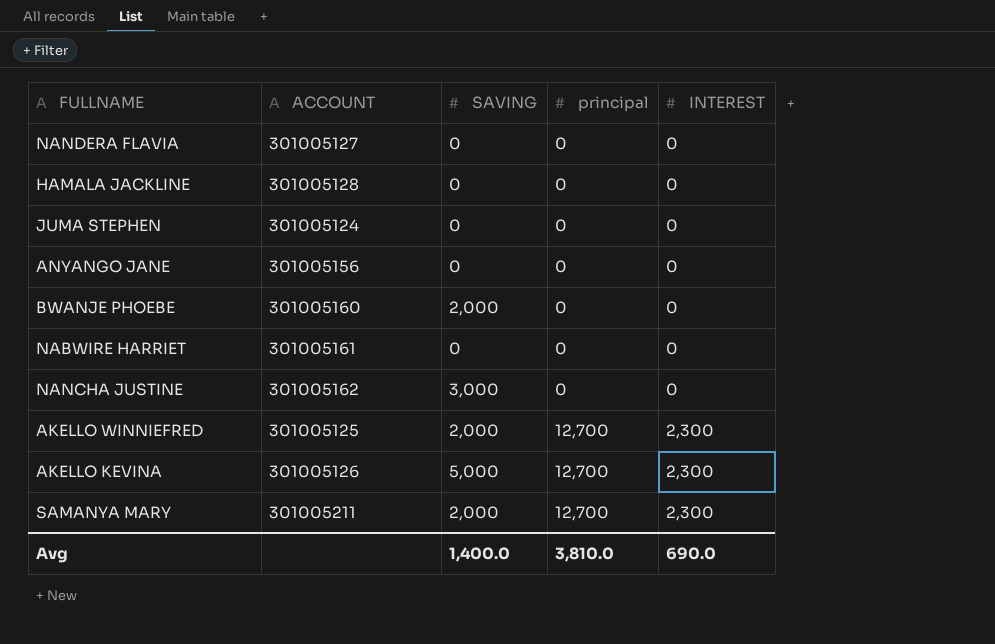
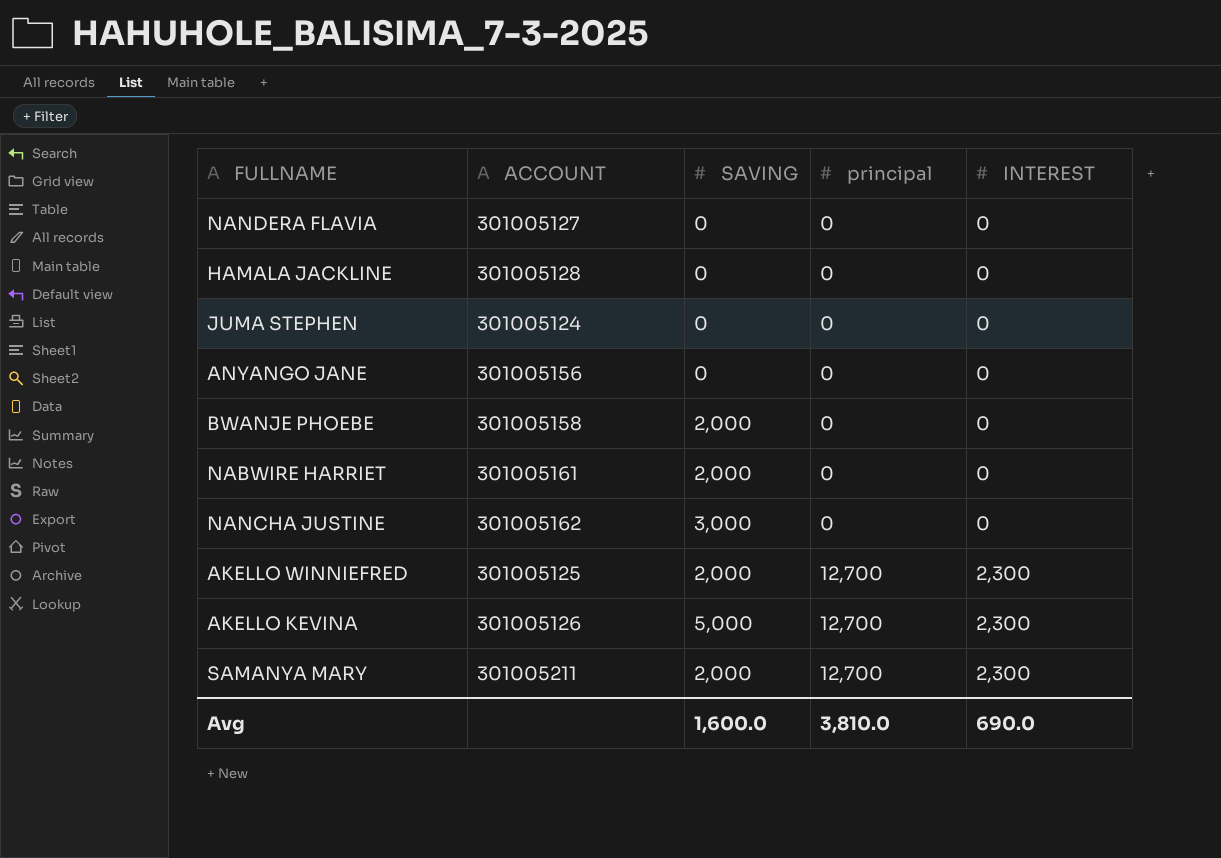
BWANJE PHOEBE | ACCOUNT: 301005160 -> 301005158
NABWIRE HARRIET | SAVING: 0 -> 2,000
Avg | SAVING: 1,400.0 -> 1,600.0

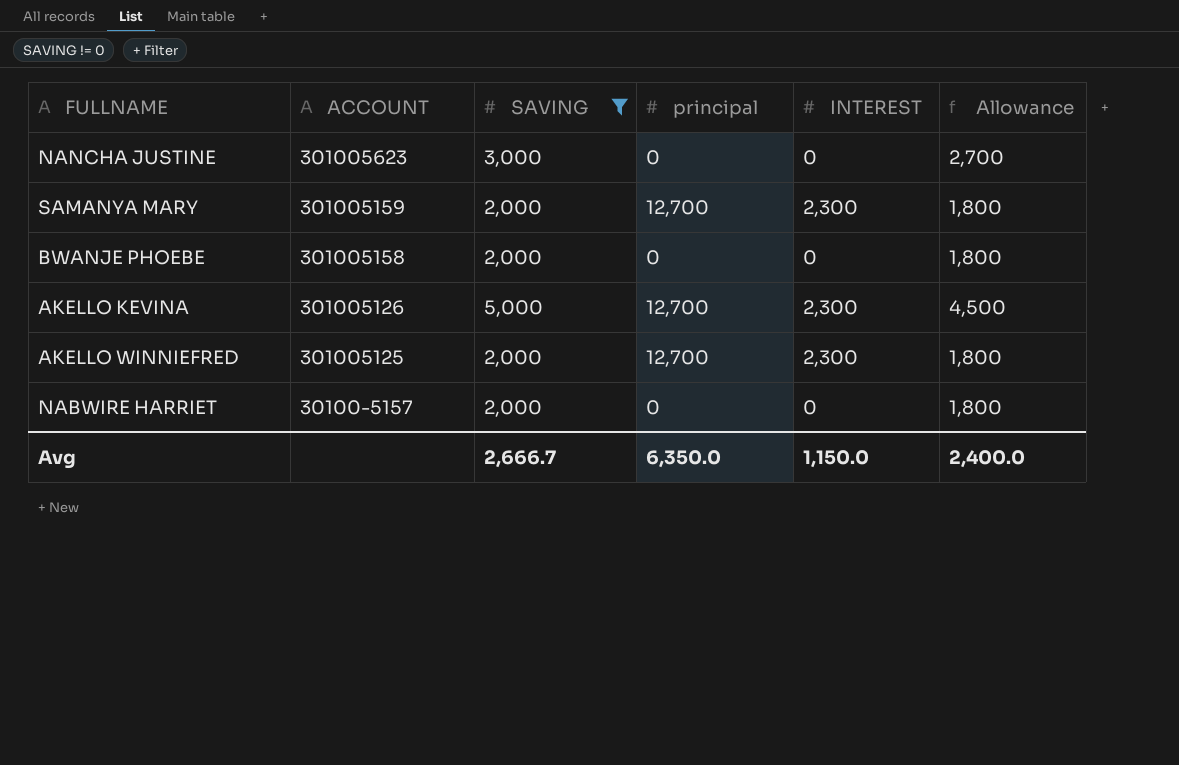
filter: none -> SAVING != 0
row order: principal ascending -> ACCOUNT descending
column Allowance | formula: none -> [SAVING] * 0.9
NANCHA JUSTINE | ACCOUNT: 301005162 -> 301005623
SAMANYA MARY | ACCOUNT: 301005211 -> 301005159
NABWIRE HARRIET | ACCOUNT: 301005161 -> 30100-5157
Avg | SAVING: 1,600.0 -> 2,666.7
Avg | principal: 3,810.0 -> 6,350.0
Avg | INTEREST: 690.0 -> 1,150.0

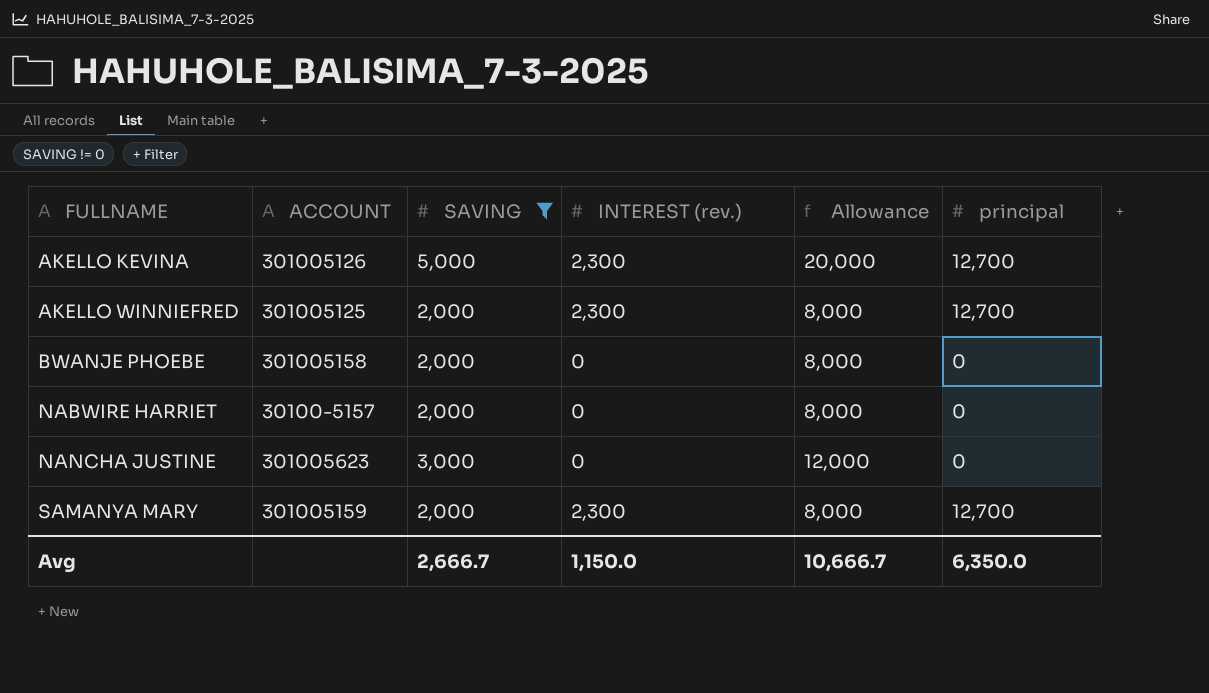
row order: ACCOUNT descending -> FULLNAME ascending
column name: INTEREST -> INTEREST (rev.)
column Allowance | formula: [SAVING] * 0.9 -> [SAVING] * 4
column principal | position: 4 -> 6
Avg | Allowance: 2,400.0 -> 10,666.7

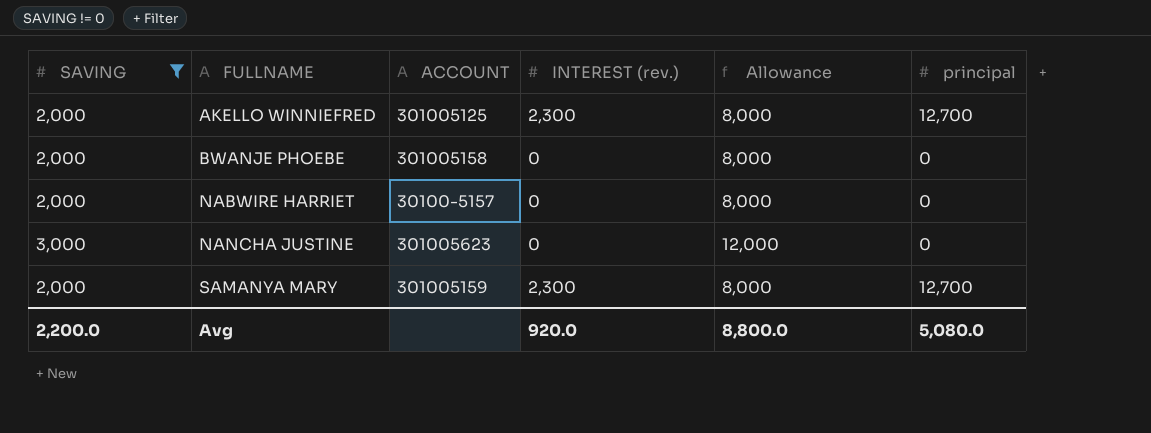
column SAVING | position: 3 -> 1
row AKELLO KEVINA: 301005126 | 5,000 | 2,300 | 20,000 | 12,700 -> none
Avg | SAVING: 2,666.7 -> 2,200.0
Avg | INTEREST (rev.): 1,150.0 -> 920.0
Avg | Allowance: 10,666.7 -> 8,800.0
Avg | principal: 6,350.0 -> 5,080.0

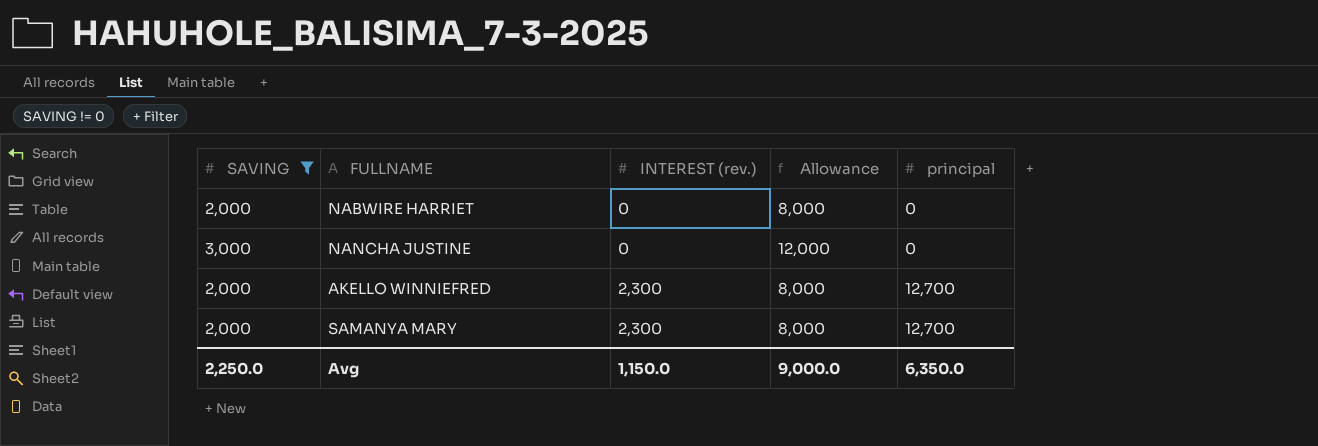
row order: FULLNAME ascending -> INTEREST (rev.) ascending
column ACCOUNT | position: 3 -> none
row BWANJE PHOEBE: 2,000 | 301005158 | 0 | 8,000 | 0 -> none
Avg | SAVING: 2,200.0 -> 2,250.0
Avg | INTEREST (rev.): 920.0 -> 1,150.0
Avg | Allowance: 8,800.0 -> 9,000.0
Avg | principal: 5,080.0 -> 6,350.0

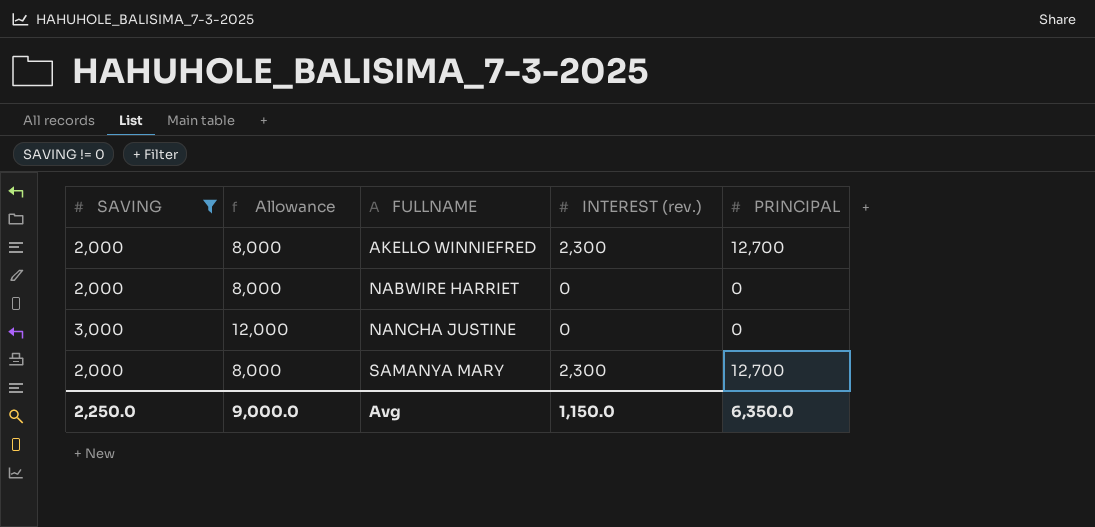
row order: INTEREST (rev.) ascending -> FULLNAME ascending
column Allowance | position: 4 -> 2
column name: principal -> PRINCIPAL

